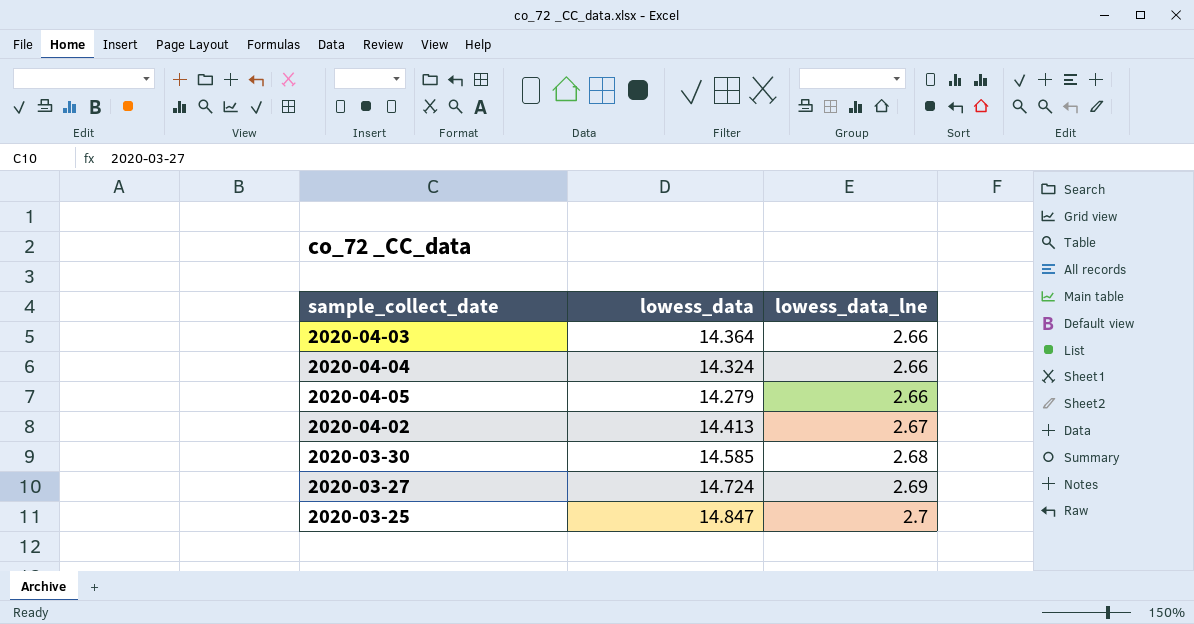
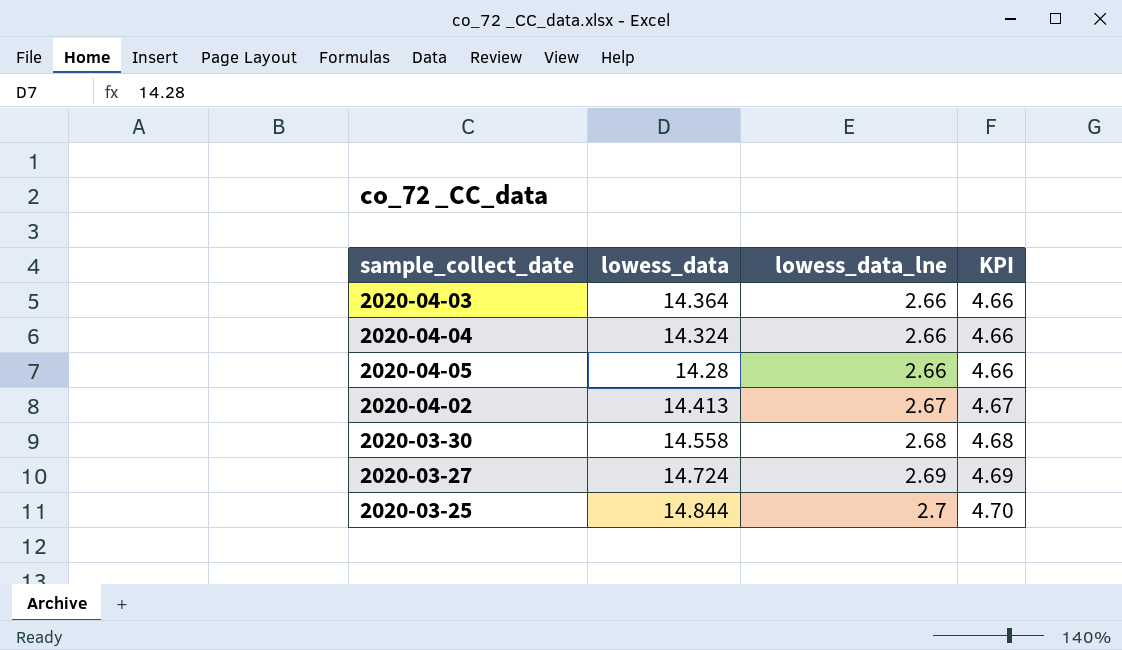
column KPI | formula: none -> [lowess_data_lne] + 2
2020-04-05 | lowess_data: 14.279 -> 14.28
2020-03-30 | lowess_data: 14.585 -> 14.558
2020-03-25 | lowess_data: 14.847 -> 14.844

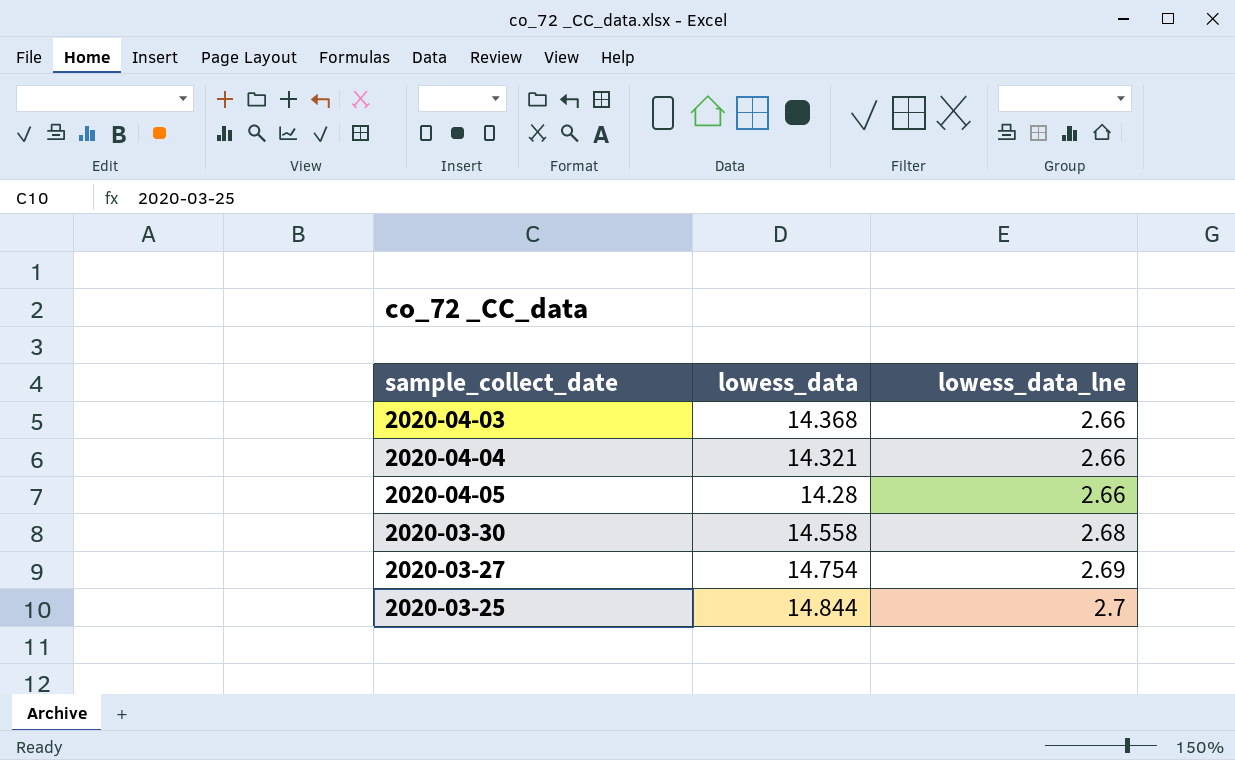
column KPI | formula: [lowess_data_lne] + 2 -> none
row 2020-04-02: 14.413 | 2.67 | 4.67 -> none
2020-04-03 | lowess_data: 14.364 -> 14.368
2020-04-04 | lowess_data: 14.324 -> 14.321
2020-03-27 | lowess_data: 14.724 -> 14.754

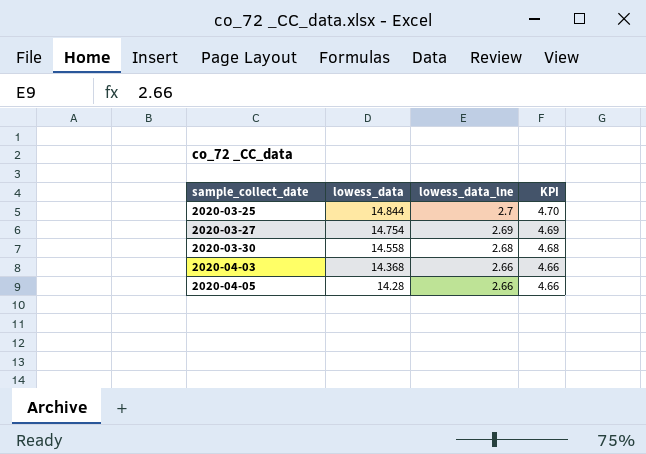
row order: lowess_data_lne ascending -> sample_collect_date ascending
column KPI | formula: none -> [lowess_data_lne] + 2
row 2020-04-04: 14.321 | 2.66 -> none

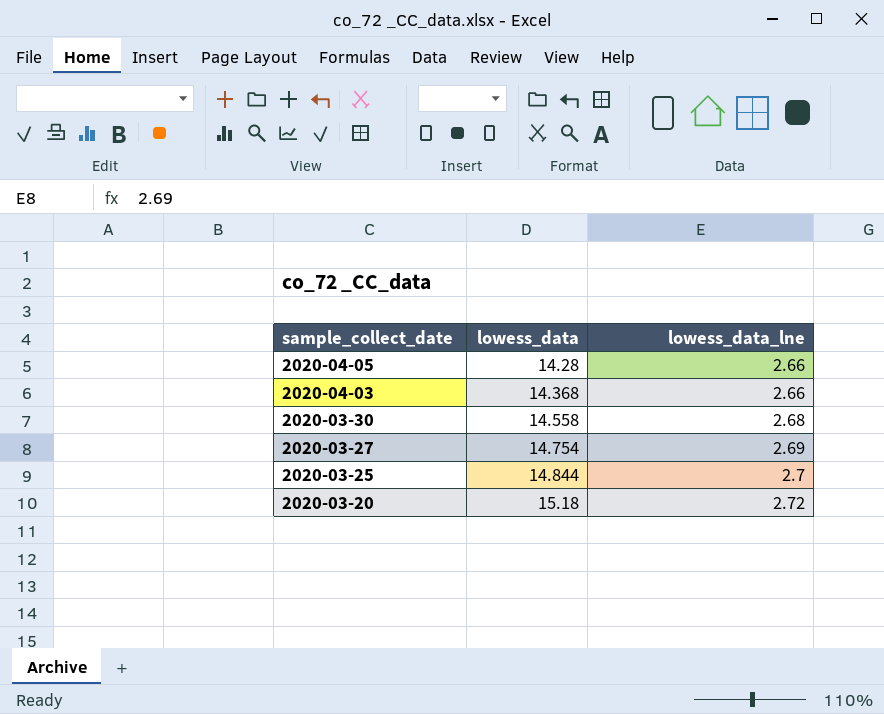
row order: sample_collect_date ascending -> sample_collect_date descending
column KPI | formula: [lowess_data_lne] + 2 -> none
row 2020-03-20: none -> 15.18 | 2.72

